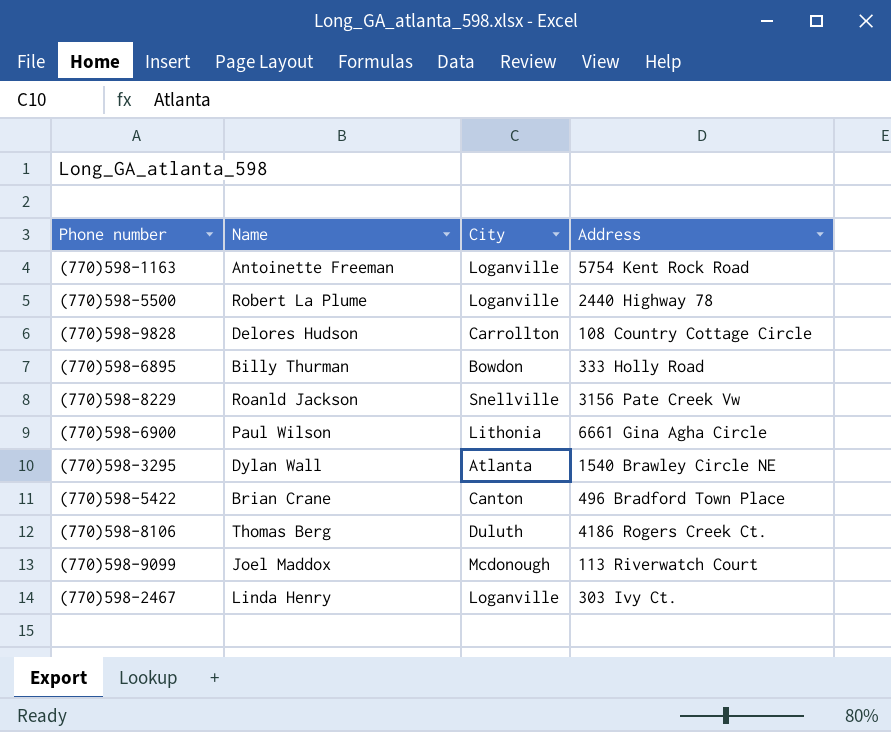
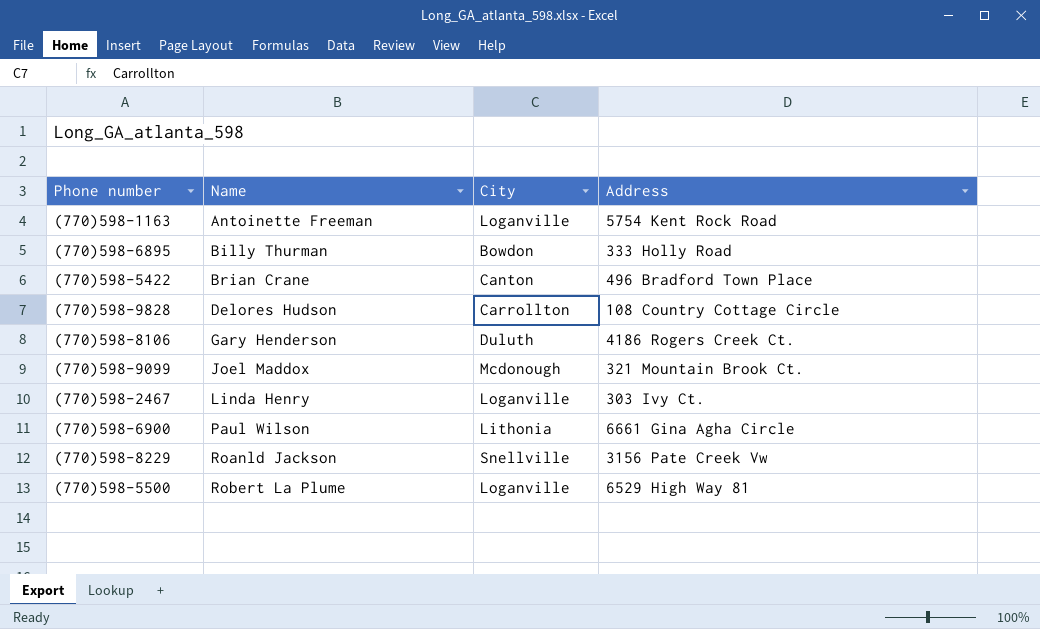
row order: none -> Name ascending
row (770)598-3295: Dylan Wall | Atlanta | 1540 Brawley Circle NE -> none
(770)598-8106 | Name: Thomas Berg -> Gary Henderson
(770)598-9099 | Address: 113 Riverwatch Court -> 321 Mountain Brook Ct.
(770)598-5500 | Address: 2440 Highway 78 -> 6529 High Way 81

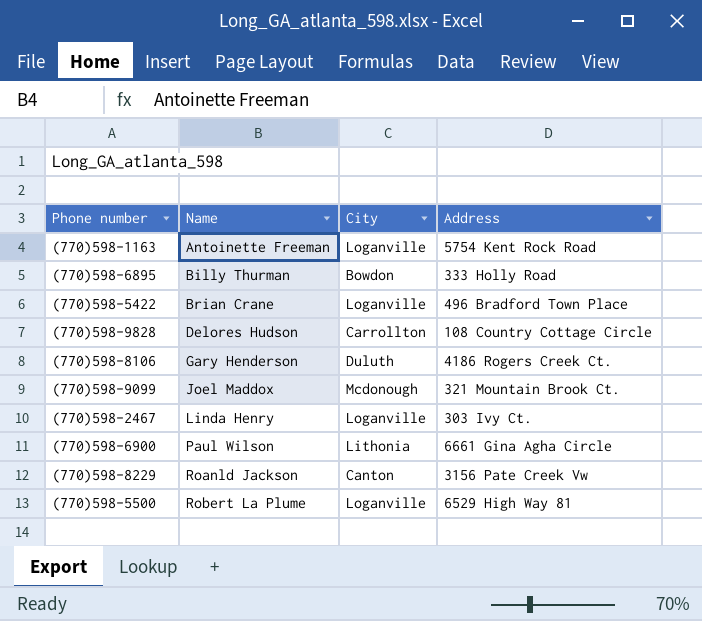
(770)598-5422 | City: Canton -> Loganville
(770)598-8229 | City: Snellville -> Canton

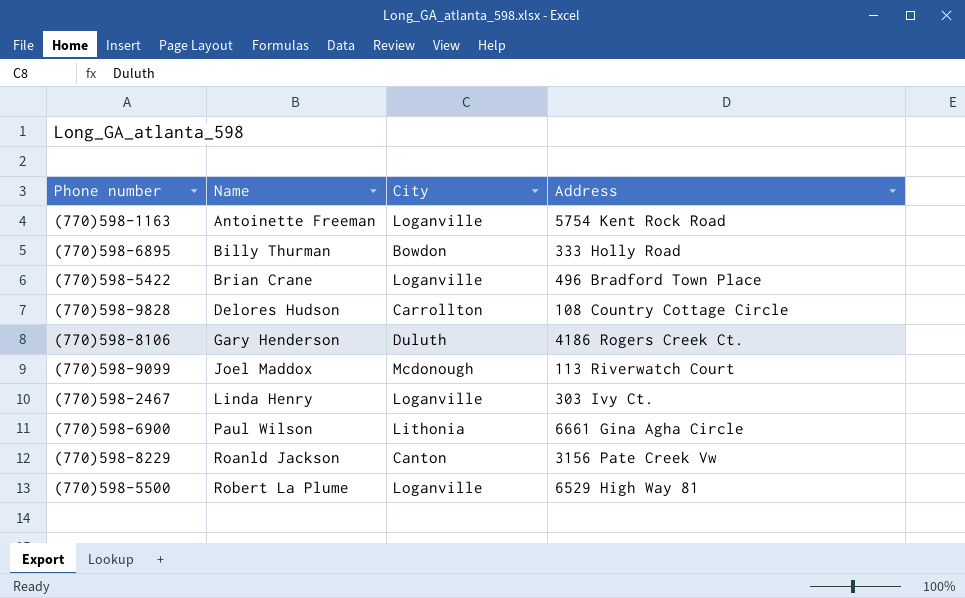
(770)598-9099 | Address: 321 Mountain Brook Ct. -> 113 Riverwatch Court

